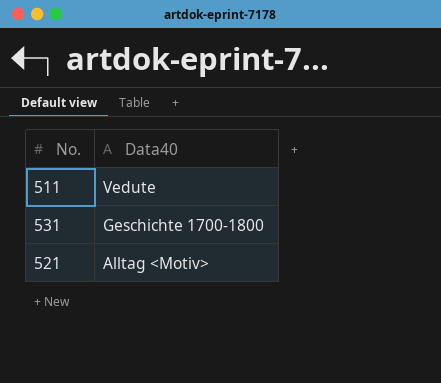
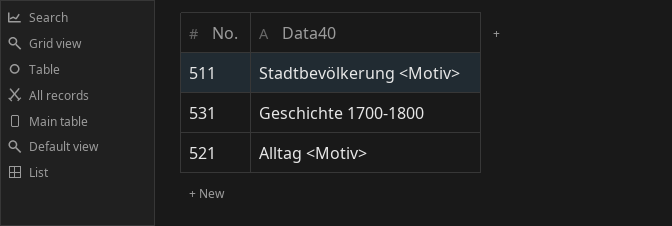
511 | Data40: Vedute -> Stadtbevölkerung <Motiv>

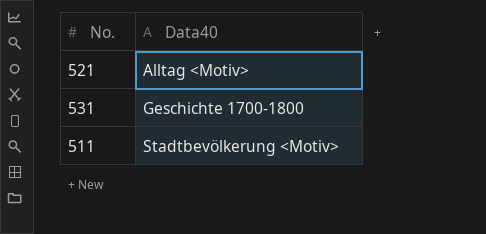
row order: Data40 descending -> Data40 ascending

